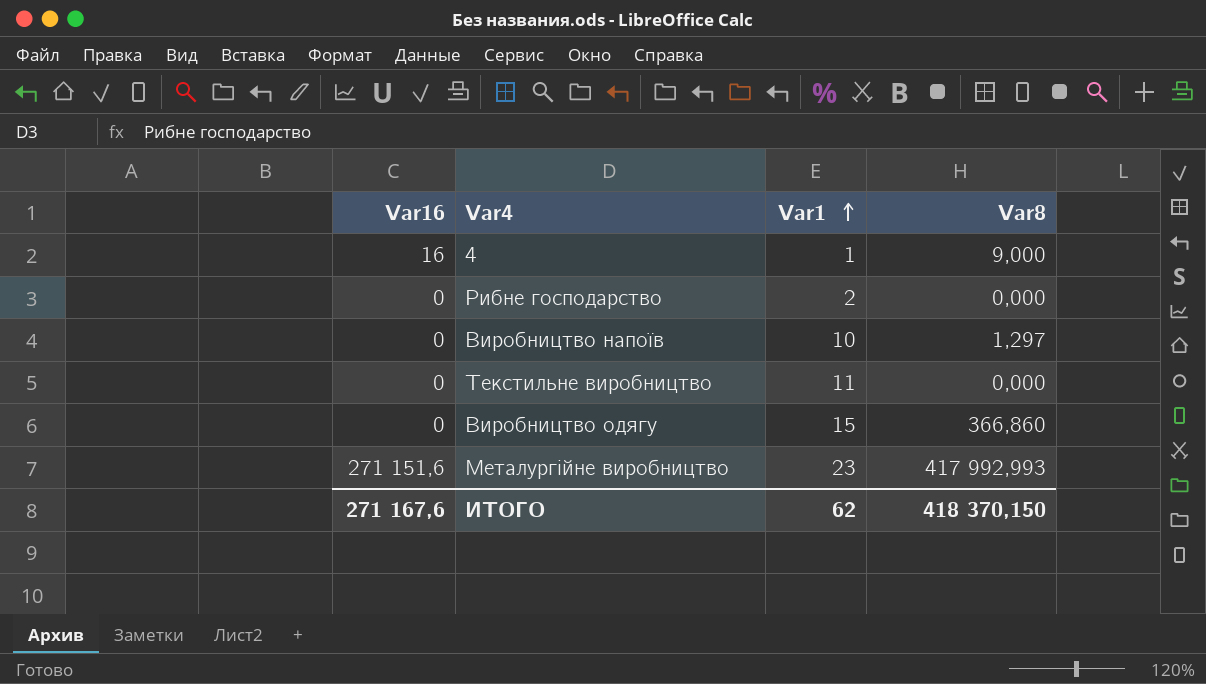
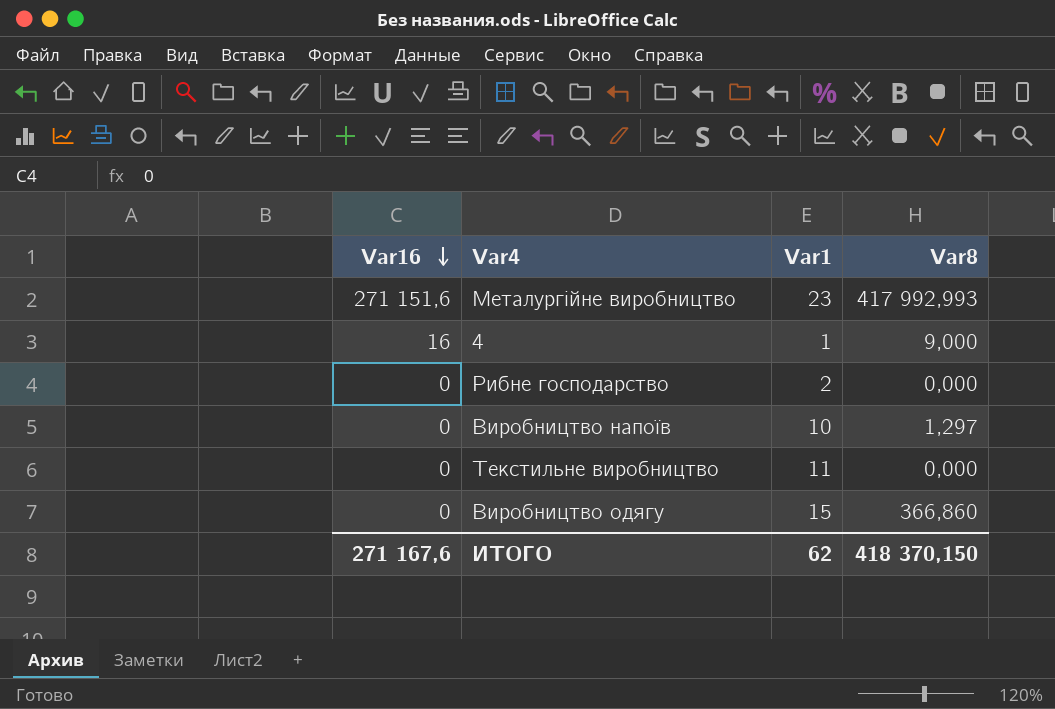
row order: Var1 ascending -> Var16 descending

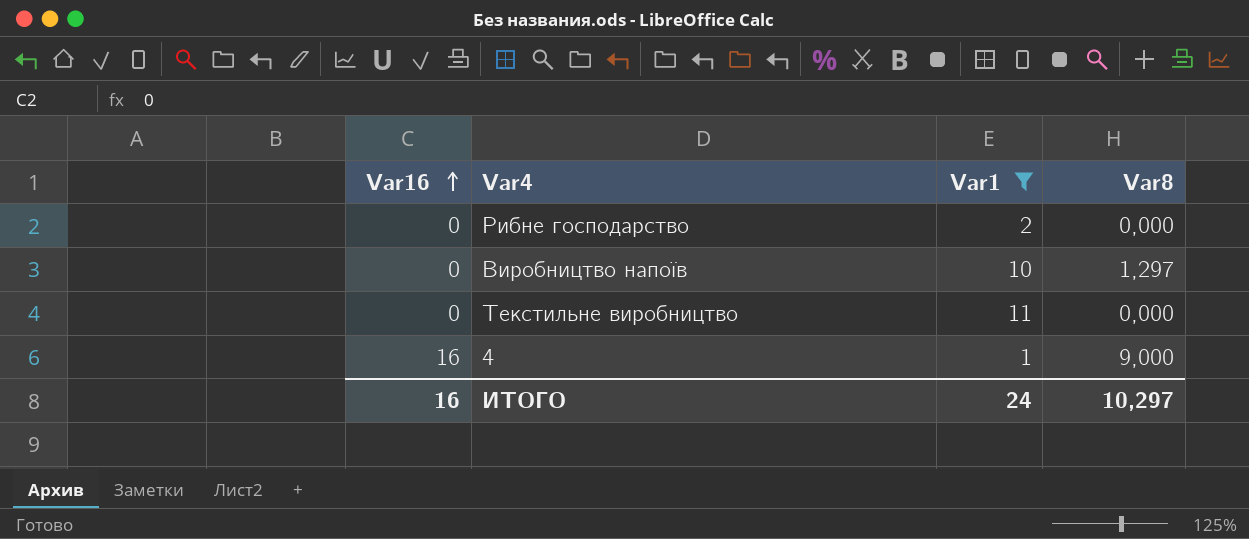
filter: none -> Var1 <= 11
row order: Var16 descending -> Var16 ascending
ИТОГО | Var16: 271 167,6 -> 16
ИТОГО | Var1: 62 -> 24
ИТОГО | Var8: 418 370,150 -> 10,297

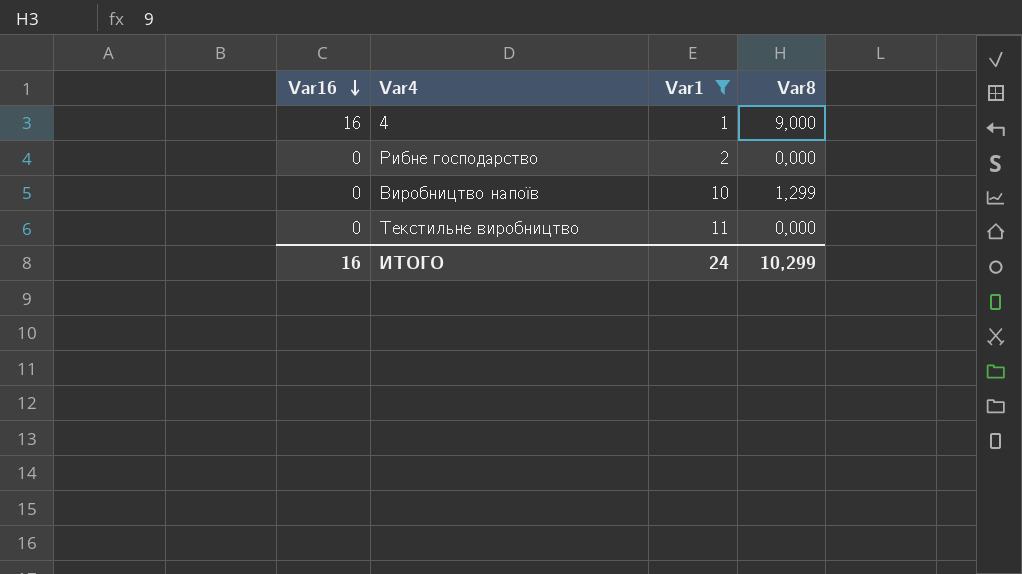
row order: Var16 ascending -> Var16 descending
Виробництво напоїв | Var8: 1,297 -> 1,299
ИТОГО | Var8: 10,297 -> 10,299

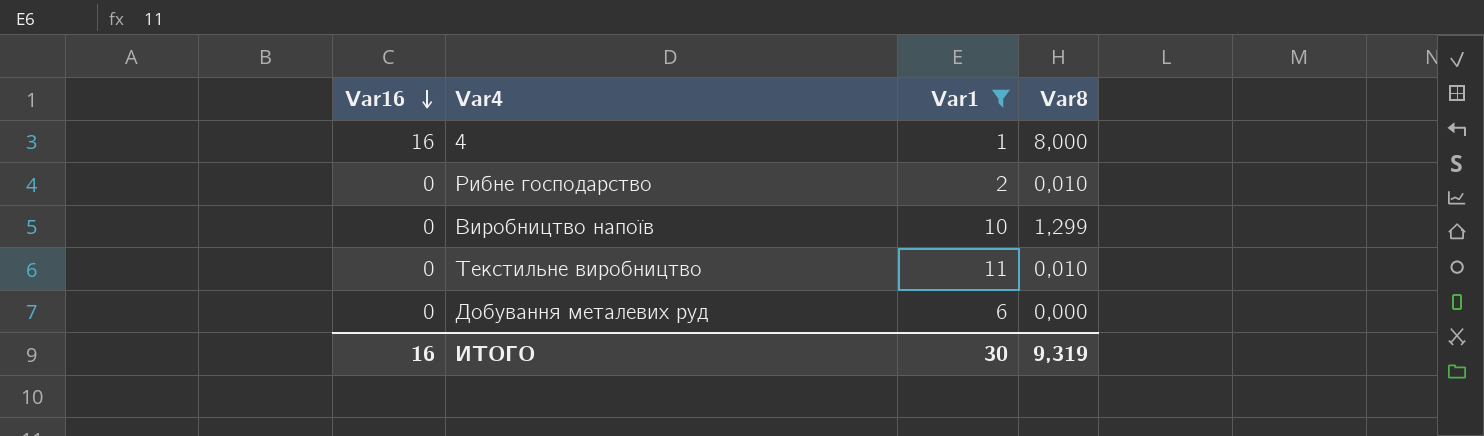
4 | Var8: 9,000 -> 8,000
Рибне господарство | Var8: 0,000 -> 0,010
Текстильне виробництво | Var8: 0,000 -> 0,010
row Добування металевих руд: none -> 0 | 6 | 0,000
ИТОГО | Var1: 24 -> 30
ИТОГО | Var8: 10,299 -> 9,319

